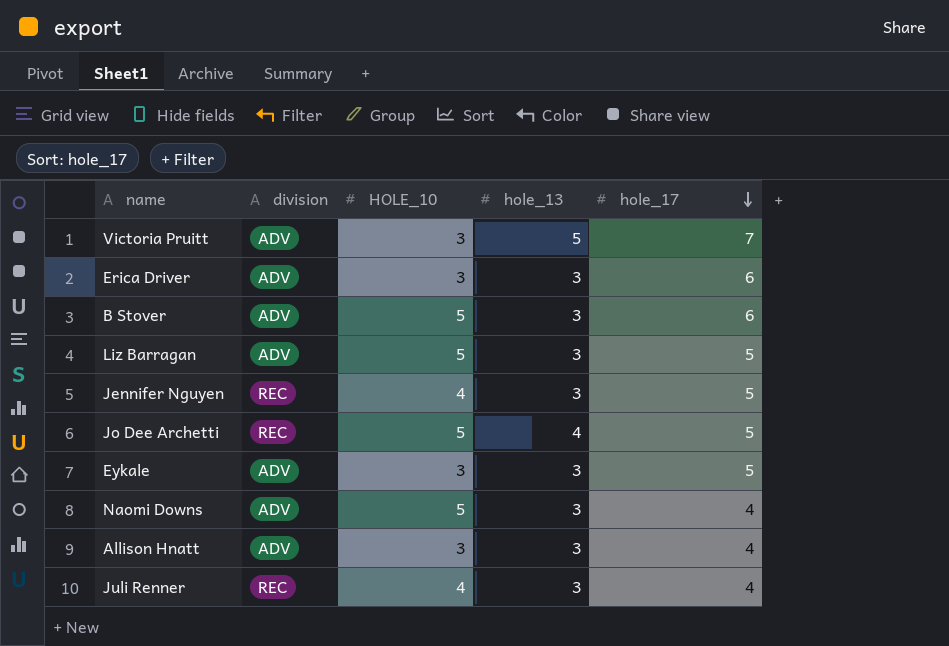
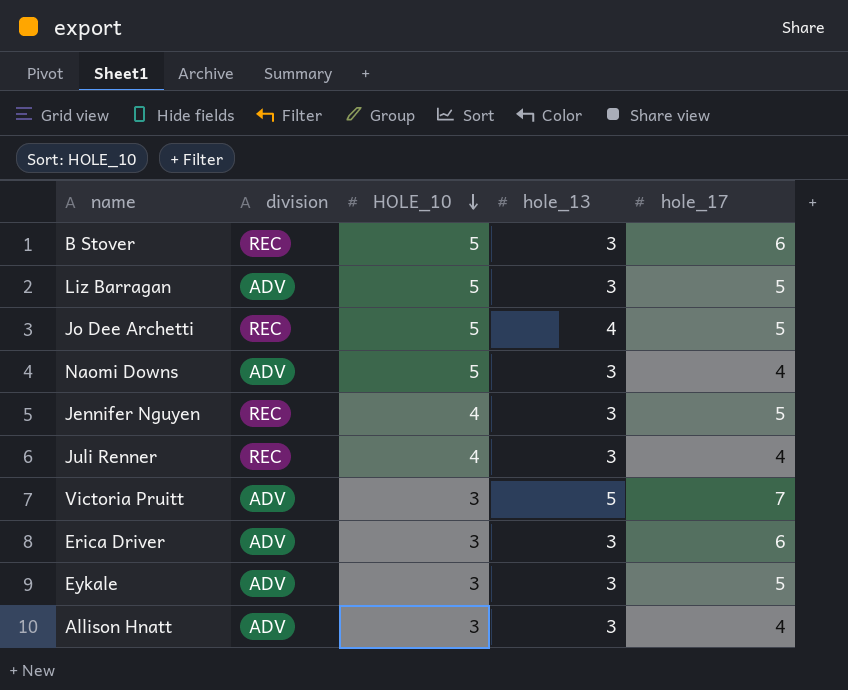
row order: hole_17 descending -> HOLE_10 descending
B Stover | division: ADV -> REC

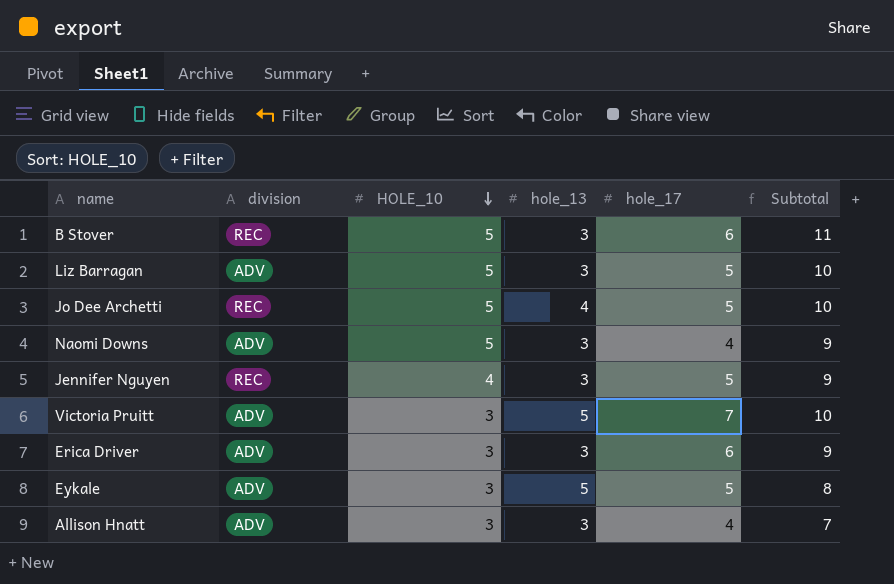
column Subtotal | formula: none -> [HOLE_10] + [hole_17]
row Juli Renner: REC | 4 | 3 | 4 -> none
Eykale | hole_13: 3 -> 5

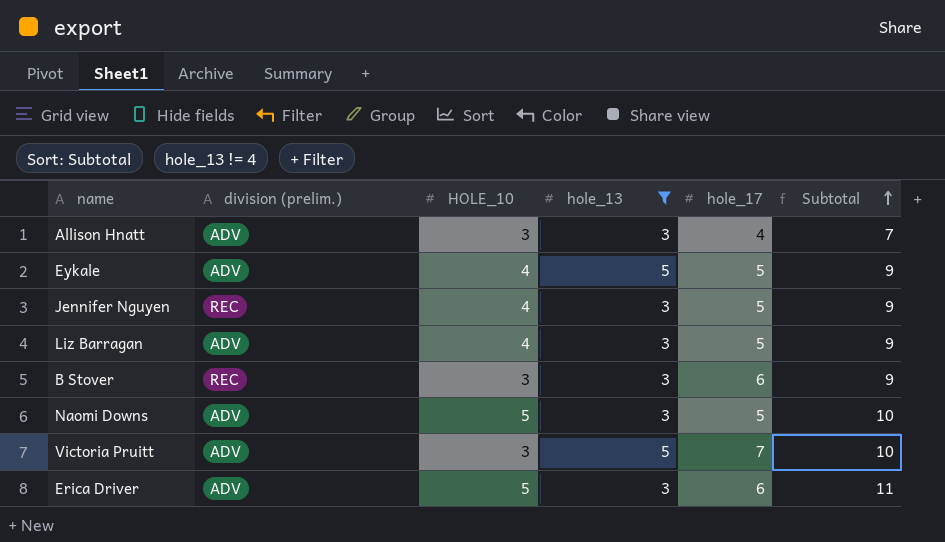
filter: none -> hole_13 != 4
row order: HOLE_10 descending -> Subtotal ascending
column name: division -> division (prelim.)
Eykale | HOLE_10: 3 -> 4
Eykale | Subtotal: 8 -> 9
Liz Barragan | HOLE_10: 5 -> 4
Liz Barragan | Subtotal: 10 -> 9
B Stover | HOLE_10: 5 -> 3
B Stover | Subtotal: 11 -> 9
Naomi Downs | hole_17: 4 -> 5
Naomi Downs | Subtotal: 9 -> 10
Erica Driver | HOLE_10: 3 -> 5
Erica Driver | Subtotal: 9 -> 11

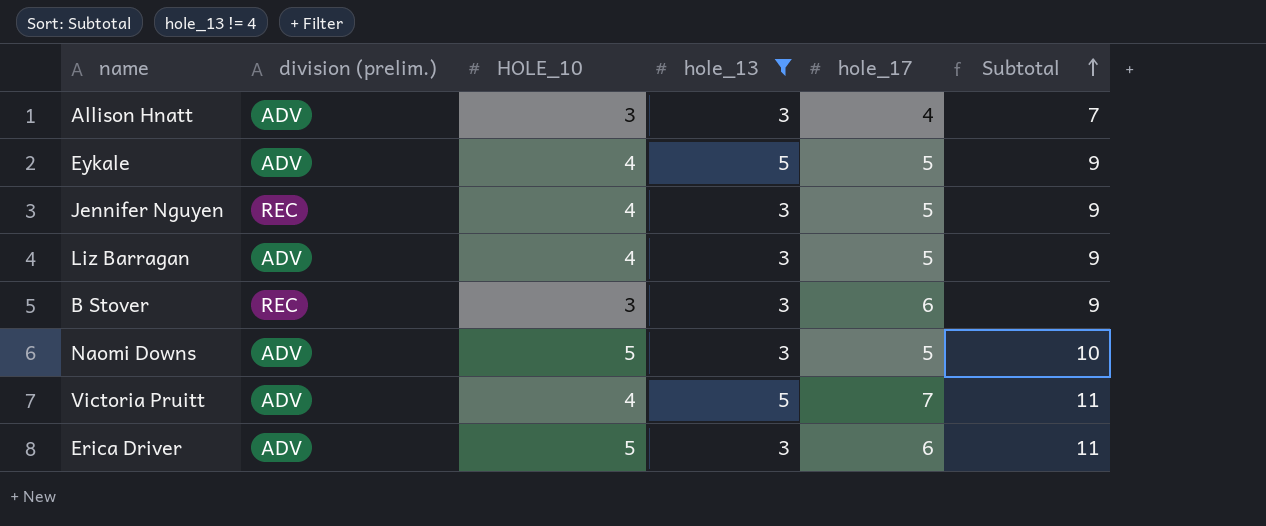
Victoria Pruitt | HOLE_10: 3 -> 4
Victoria Pruitt | Subtotal: 10 -> 11

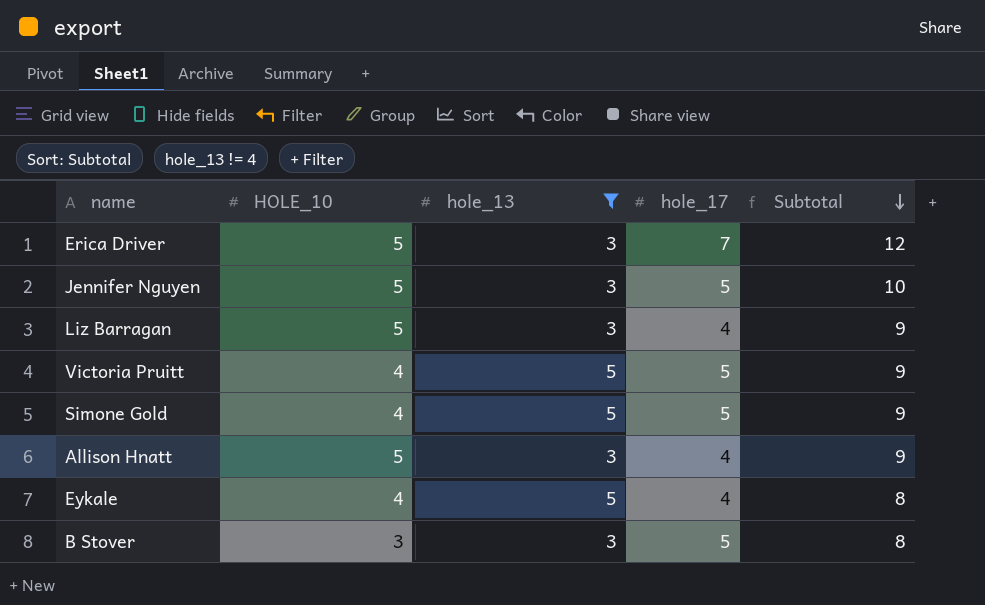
row order: Subtotal ascending -> Subtotal descending
column division (prelim.) | position: 2 -> none
row Naomi Downs: ADV | 5 | 3 | 5 | 10 -> none
Erica Driver | hole_17: 6 -> 7
Erica Driver | Subtotal: 11 -> 12
Jennifer Nguyen | HOLE_10: 4 -> 5
Jennifer Nguyen | Subtotal: 9 -> 10
Liz Barragan | HOLE_10: 4 -> 5
Liz Barragan | hole_17: 5 -> 4
Victoria Pruitt | hole_17: 7 -> 5
Victoria Pruitt | Subtotal: 11 -> 9
row Simone Gold: none -> 4 | 5 | 5 | 9
Allison Hnatt | HOLE_10: 3 -> 5
Allison Hnatt | Subtotal: 7 -> 9
Eykale | hole_17: 5 -> 4
Eykale | Subtotal: 9 -> 8
B Stover | hole_17: 6 -> 5
B Stover | Subtotal: 9 -> 8

